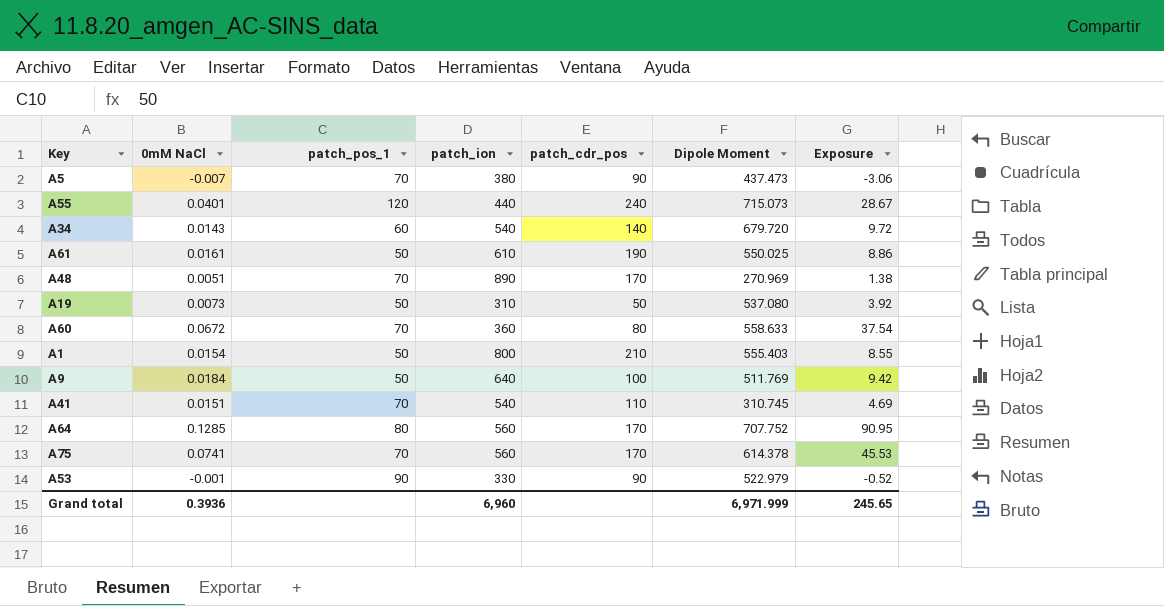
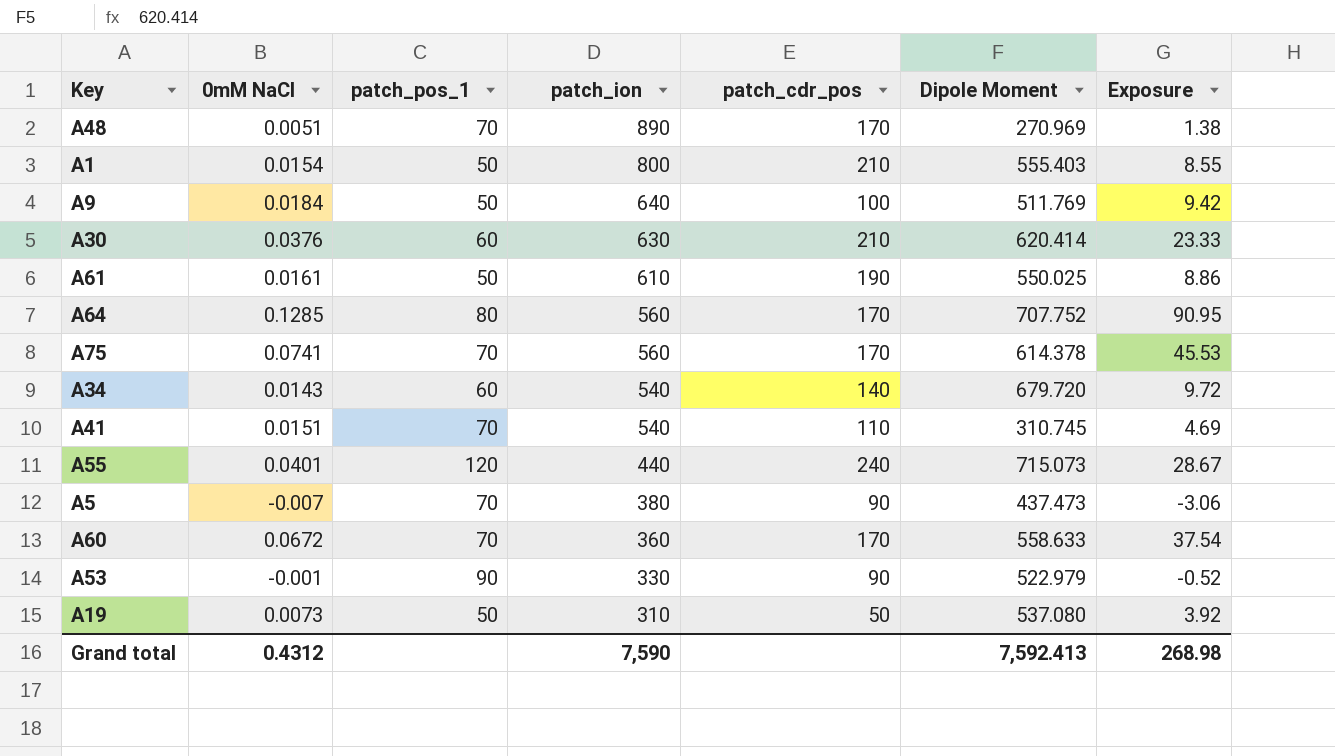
row order: none -> patch_ion descending
row A30: none -> 0.0376 | 60 | 630 | 210 | 620.414 | 23.33
A60 | patch_cdr_pos: 80 -> 170
Grand total | 0mM NaCl: 0.3936 -> 0.4312
Grand total | patch_ion: 6,960 -> 7,590
Grand total | Dipole Moment: 6,971.999 -> 7,592.413
Grand total | Exposure: 245.65 -> 268.98

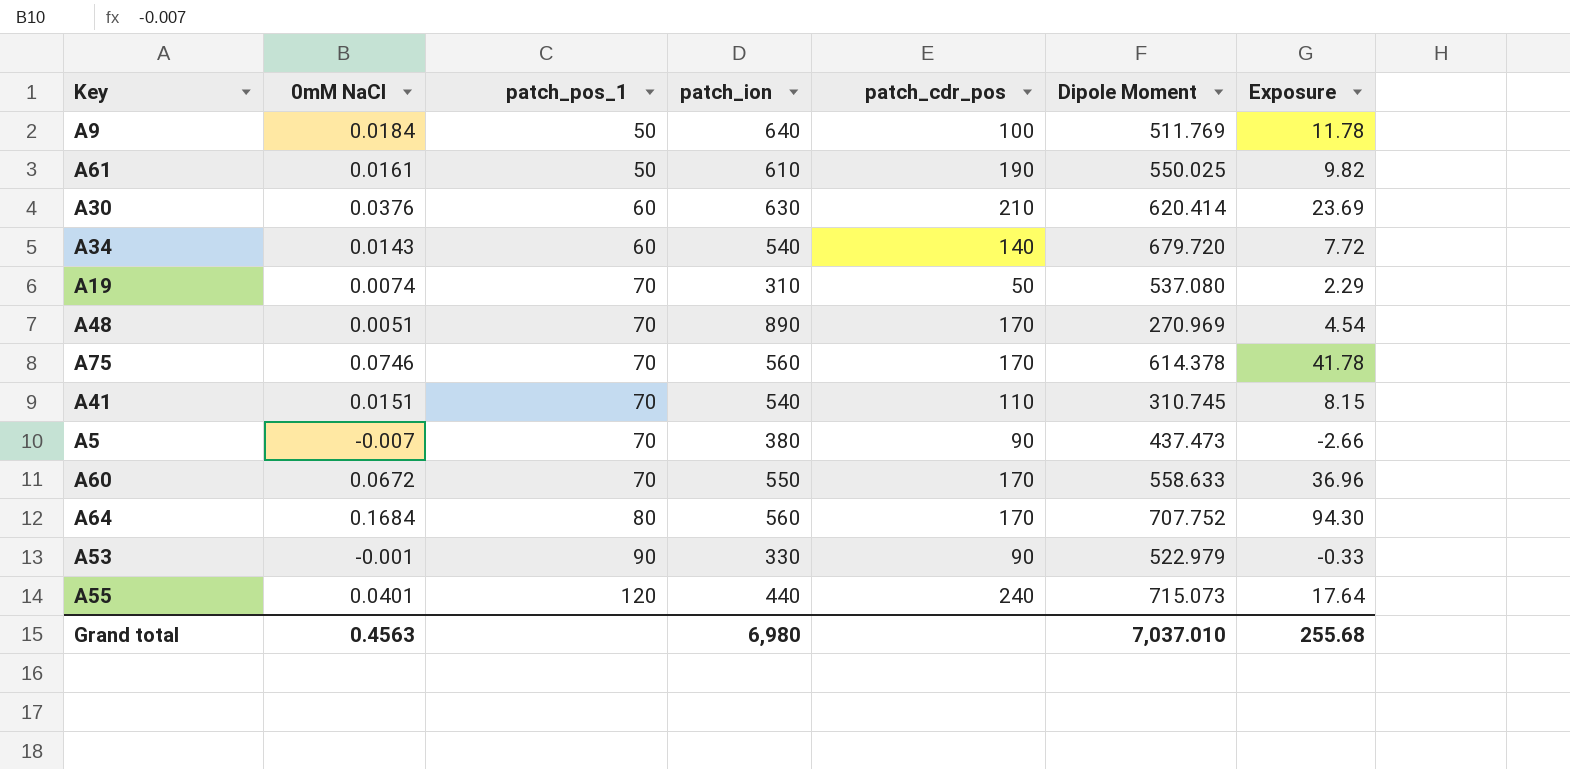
row order: patch_ion descending -> patch_pos_1 ascending
column Exposure | formula: [0mM NaCl] * [Dipole Moment] -> [0mM NaCl] * [patch_ion]
row A1: 0.0154 | 50 | 800 | 210 | 555.403 | 8.55 -> none
A19 | 0mM NaCl: 0.0073 -> 0.0074
A19 | patch_pos_1: 50 -> 70
A75 | 0mM NaCl: 0.0741 -> 0.0746
A60 | patch_ion: 360 -> 550
A64 | 0mM NaCl: 0.1285 -> 0.1684
Grand total | 0mM NaCl: 0.4312 -> 0.4563
Grand total | patch_ion: 7,590 -> 6,980
Grand total | Dipole Moment: 7,592.413 -> 7,037.010
Grand total | Exposure: 268.98 -> 255.68

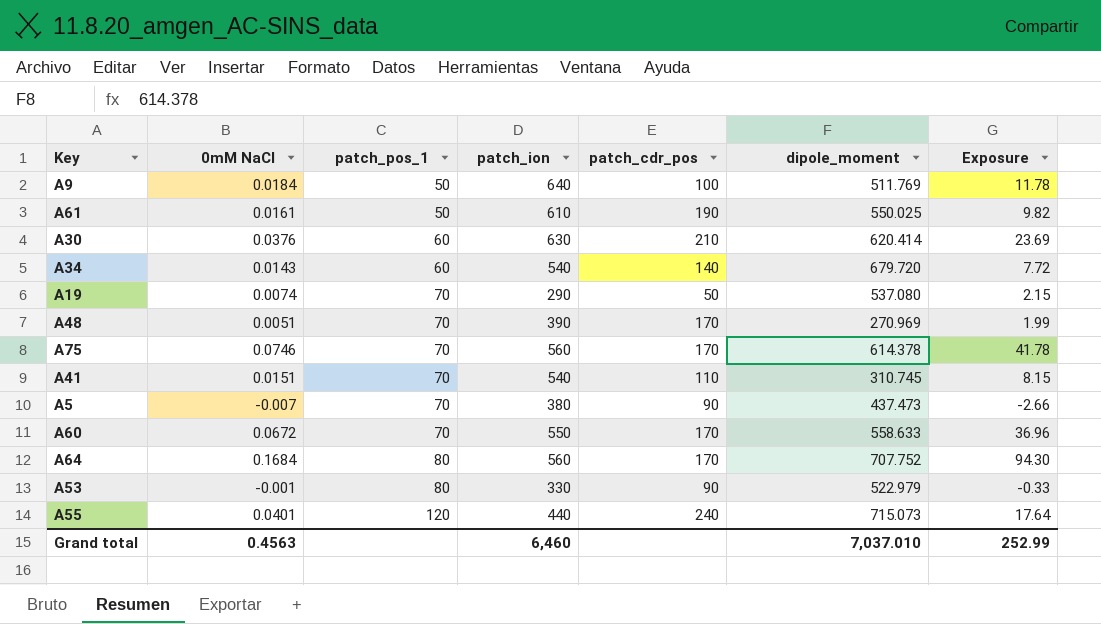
column name: Dipole Moment -> dipole_moment
A19 | patch_ion: 310 -> 290
A19 | Exposure: 2.29 -> 2.15
A48 | patch_ion: 890 -> 390
A48 | Exposure: 4.54 -> 1.99
A53 | patch_pos_1: 90 -> 80
Grand total | patch_ion: 6,980 -> 6,460
Grand total | Exposure: 255.68 -> 252.99

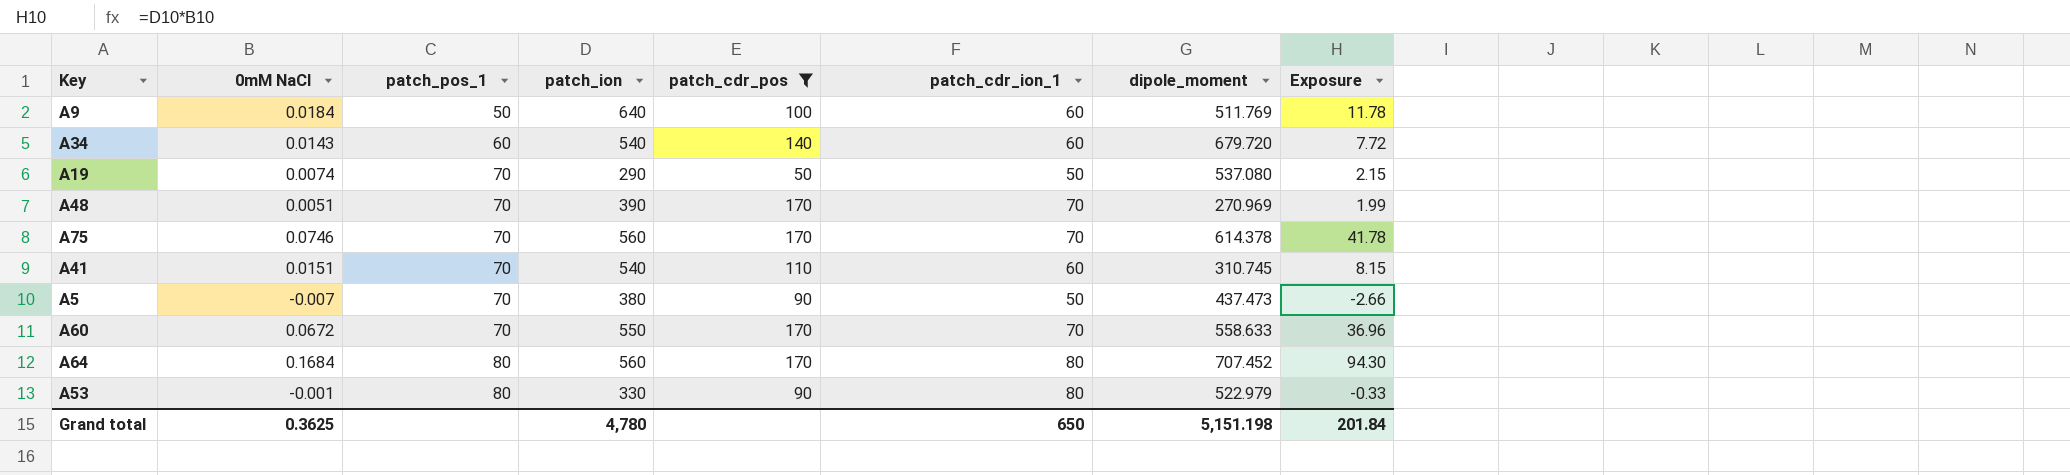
filter: none -> patch_cdr_pos <= 170
column patch_cdr_ion_1 | position: none -> 6
A64 | dipole_moment: 707.752 -> 707.452
Grand total | 0mM NaCl: 0.4563 -> 0.3625
Grand total | patch_ion: 6,460 -> 4,780
Grand total | dipole_moment: 7,037.010 -> 5,151.198
Grand total | Exposure: 252.99 -> 201.84

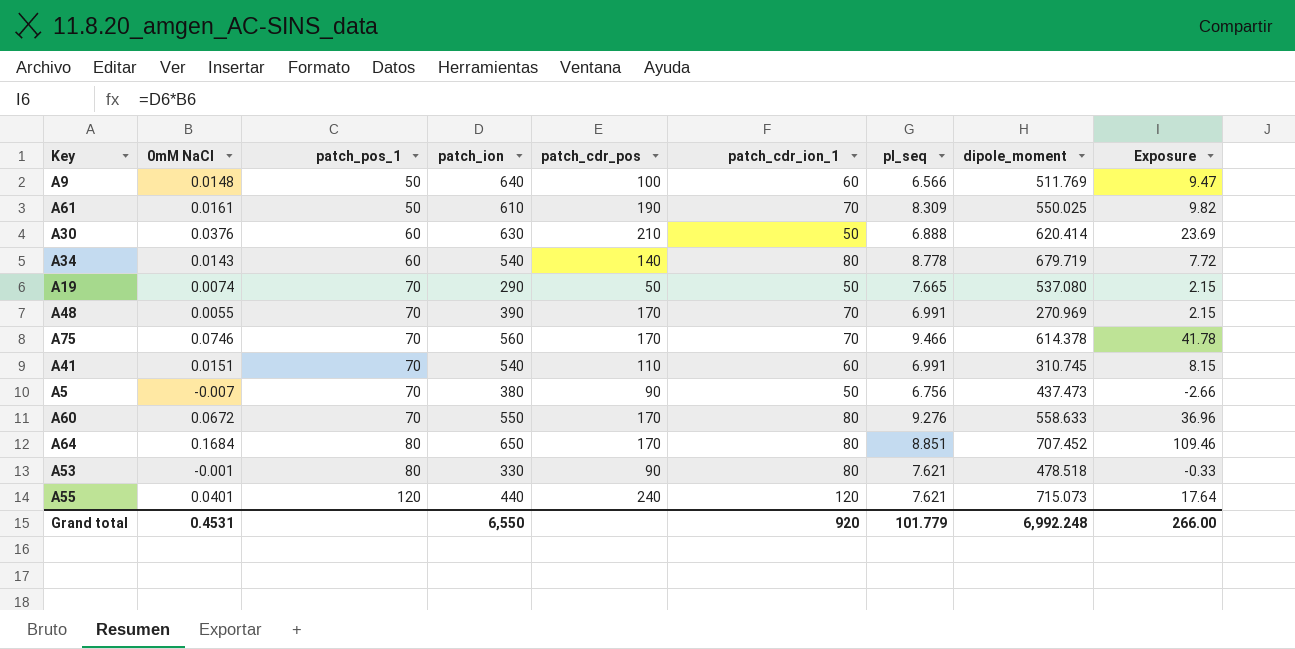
filter: patch_cdr_pos <= 170 -> none
column pI_seq | position: none -> 7
A9 | 0mM NaCl: 0.0184 -> 0.0148
A9 | Exposure: 11.78 -> 9.47
A34 | patch_cdr_ion_1: 60 -> 80
A34 | dipole_moment: 679.720 -> 679.719
A48 | 0mM NaCl: 0.0051 -> 0.0055
A48 | Exposure: 1.99 -> 2.15
A60 | patch_cdr_ion_1: 70 -> 80
A64 | patch_ion: 560 -> 650
A64 | Exposure: 94.30 -> 109.46
A53 | dipole_moment: 522.979 -> 478.518
Grand total | 0mM NaCl: 0.3625 -> 0.4531
Grand total | patch_ion: 4,780 -> 6,550
Grand total | patch_cdr_ion_1: 650 -> 920
Grand total | dipole_moment: 5,151.198 -> 6,992.248
Grand total | Exposure: 201.84 -> 266.00

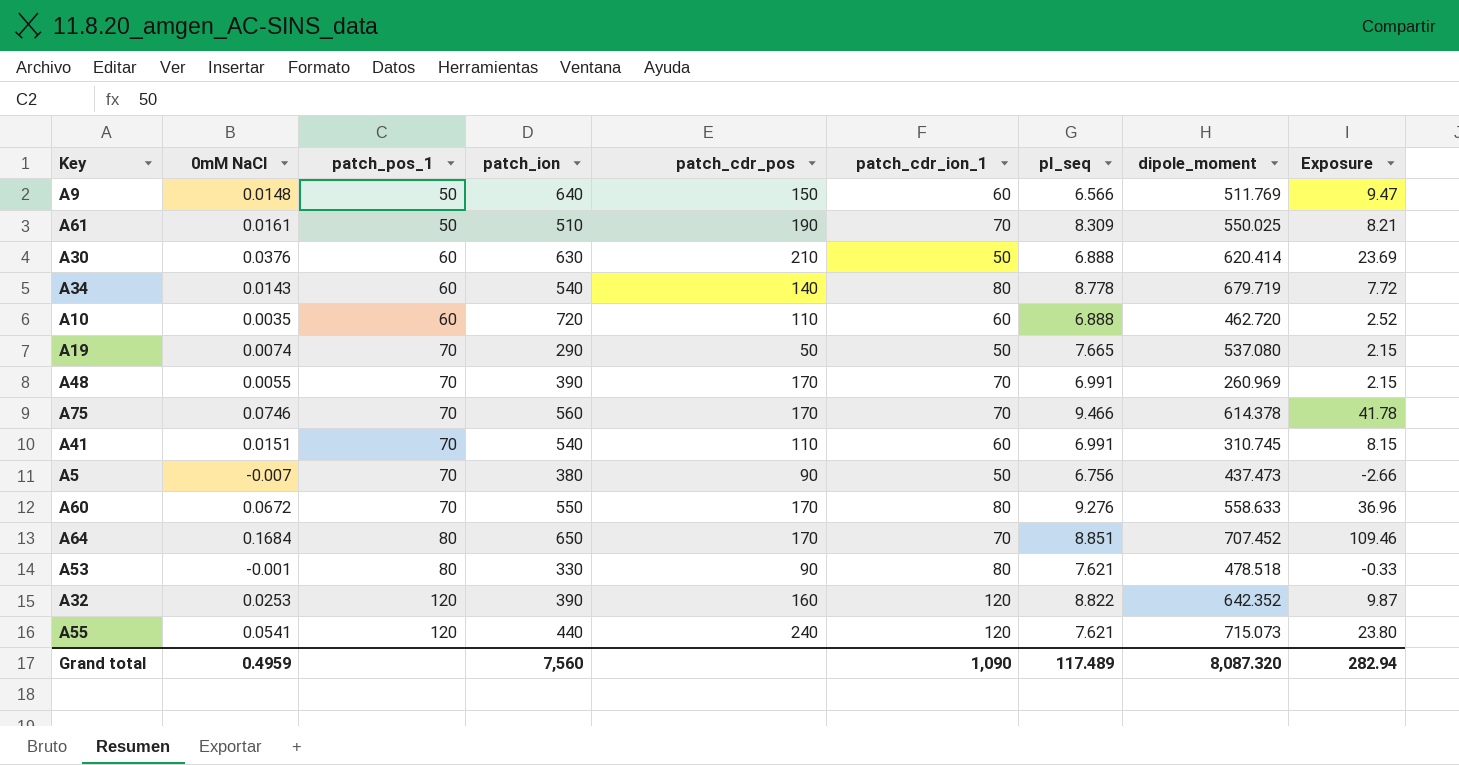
A9 | patch_cdr_pos: 100 -> 150
A61 | patch_ion: 610 -> 510
A61 | Exposure: 9.82 -> 8.21
row A10: none -> 0.0035 | 60 | 720 | 110 | 60 | 6.888 | 462.720 | 2.52
A48 | dipole_moment: 270.969 -> 260.969
A64 | patch_cdr_ion_1: 80 -> 70
row A32: none -> 0.0253 | 120 | 390 | 160 | 120 | 8.822 | 642.352 | 9.87
A55 | 0mM NaCl: 0.0401 -> 0.0541
A55 | Exposure: 17.64 -> 23.80
Grand total | 0mM NaCl: 0.4531 -> 0.4959
Grand total | patch_ion: 6,550 -> 7,560
Grand total | patch_cdr_ion_1: 920 -> 1,090
Grand total | pI_seq: 101.779 -> 117.489
Grand total | dipole_moment: 6,992.248 -> 8,087.320
Grand total | Exposure: 266.00 -> 282.94

